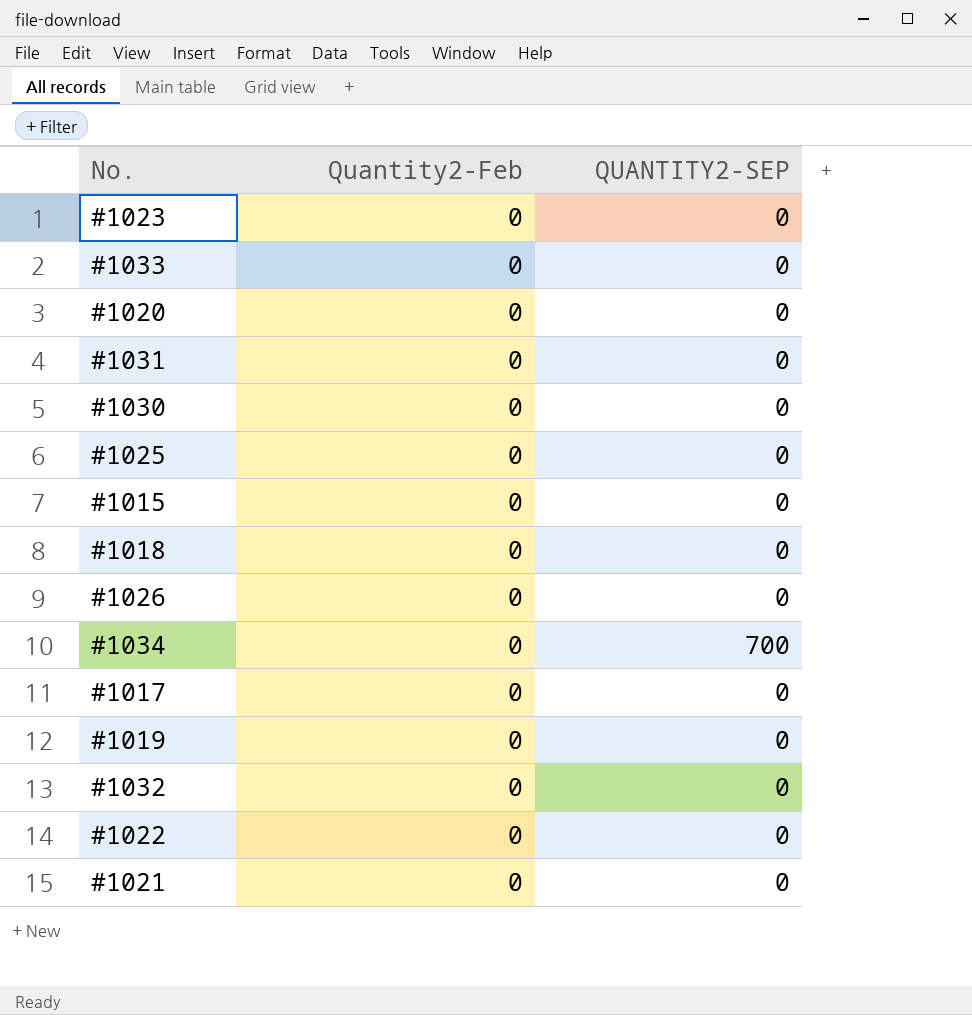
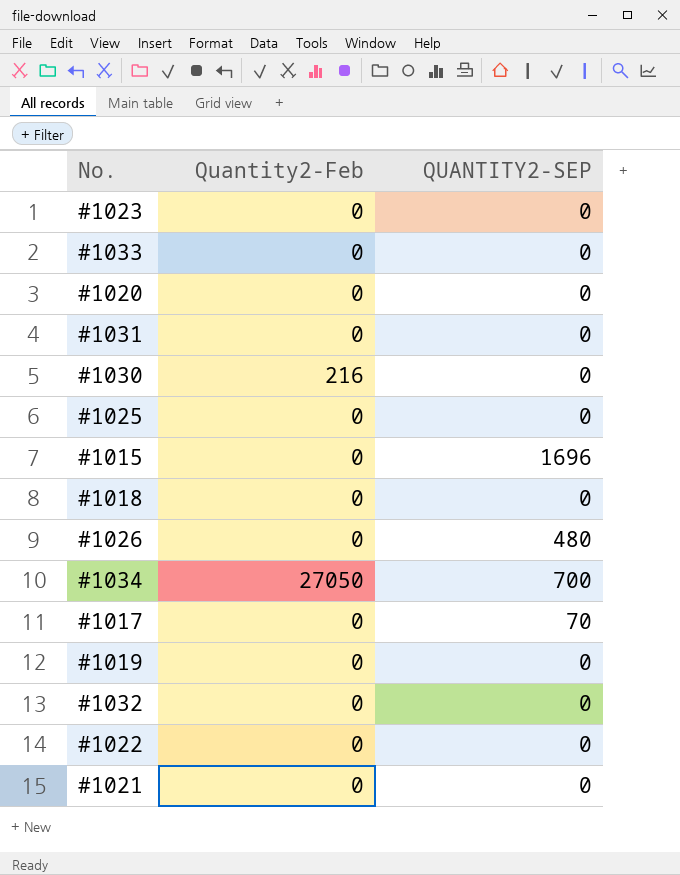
#1030 | Quantity2-Feb: 0 -> 216
#1015 | QUANTITY2-SEP: 0 -> 1696
#1026 | QUANTITY2-SEP: 0 -> 480
#1034 | Quantity2-Feb: 0 -> 27050
#1017 | QUANTITY2-SEP: 0 -> 70

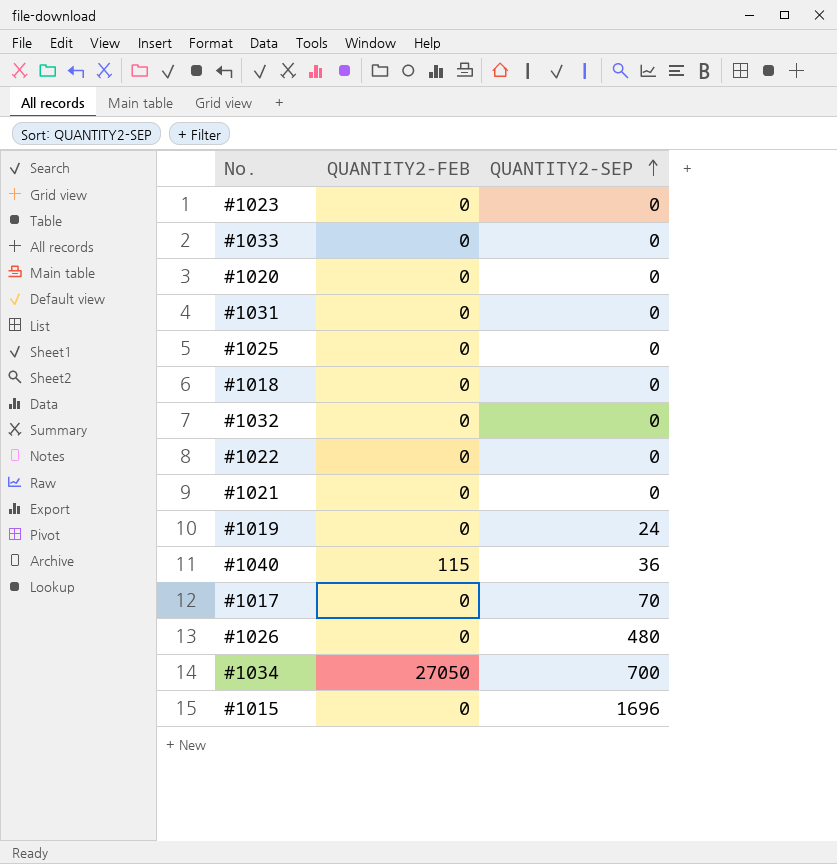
row order: none -> QUANTITY2-SEP ascending
column name: Quantity2-Feb -> QUANTITY2-FEB
row #1030: 216 | 0 -> none
#1019 | QUANTITY2-SEP: 0 -> 24
row #1040: none -> 115 | 36

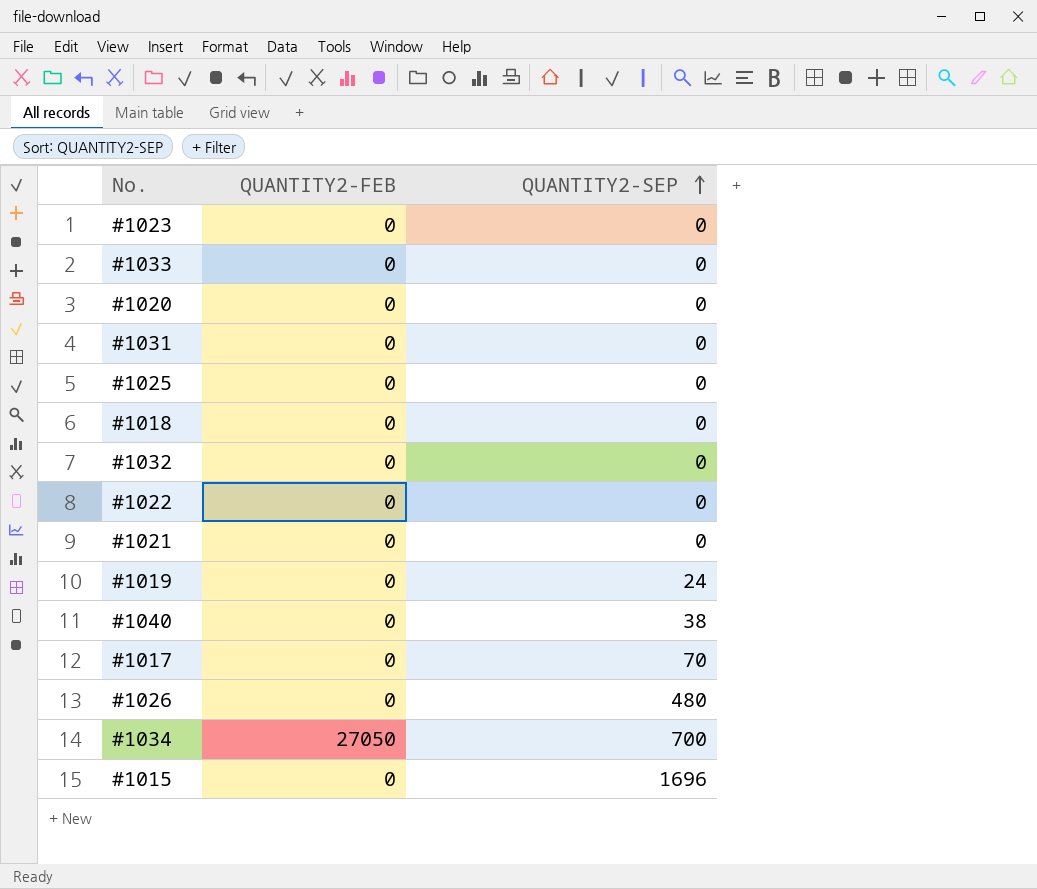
#1040 | QUANTITY2-FEB: 115 -> 0
#1040 | QUANTITY2-SEP: 36 -> 38

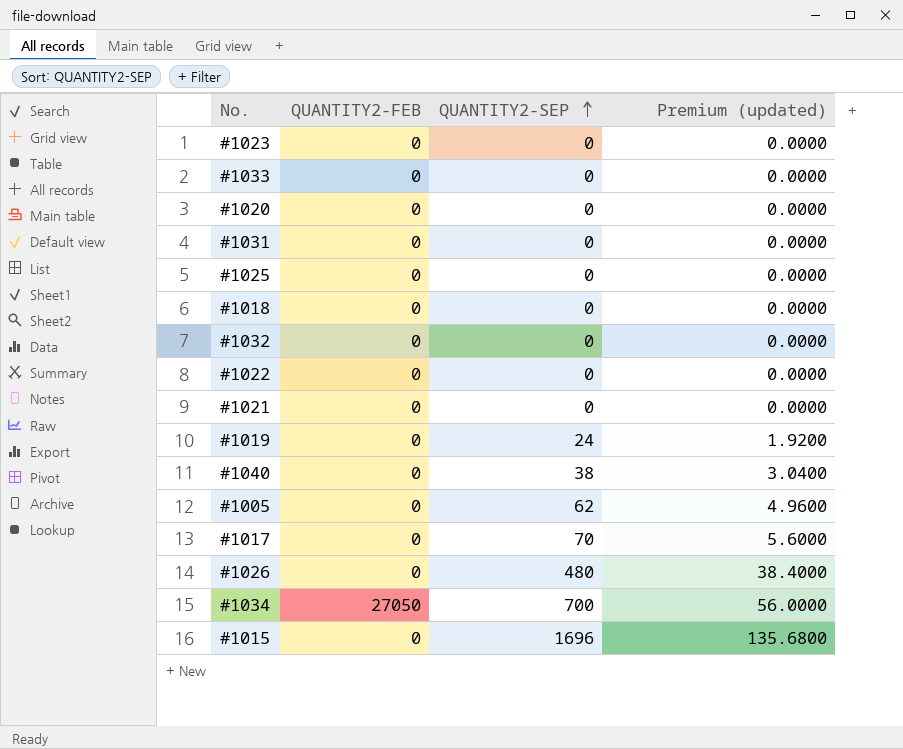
column Premium (updated) | formula: none -> [QUANTITY2-SEP] * 0.08
row #1005: none -> 0 | 62 | 4.9600

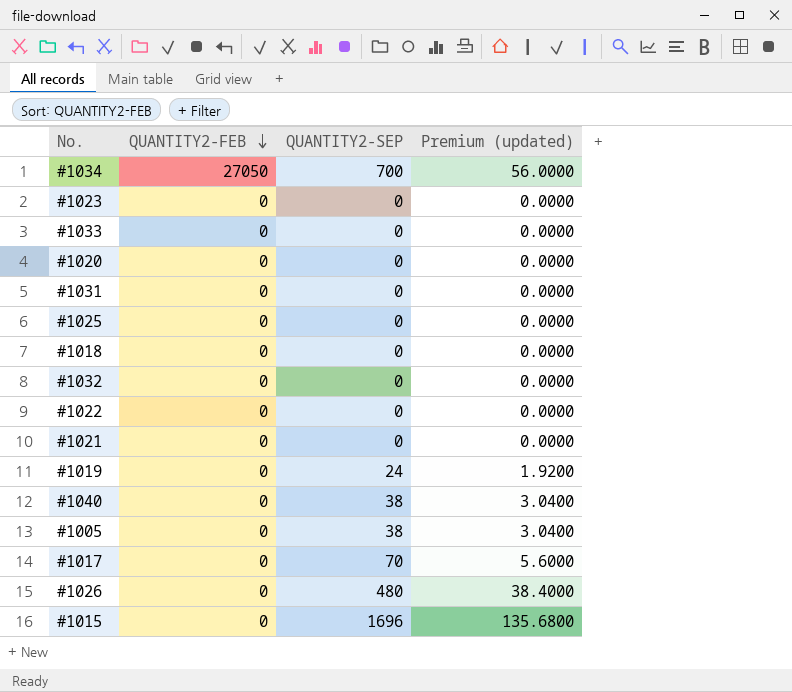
row order: QUANTITY2-SEP ascending -> QUANTITY2-FEB descending
#1005 | QUANTITY2-SEP: 62 -> 38
#1005 | Premium (updated): 4.9600 -> 3.0400

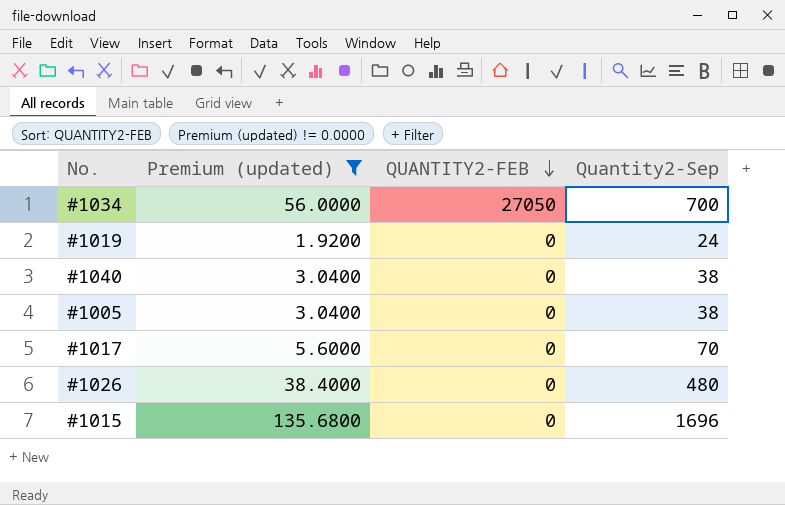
filter: none -> Premium (updated) != 0.0000
column Premium (updated) | position: 4 -> 2
column name: QUANTITY2-SEP -> Quantity2-Sep

